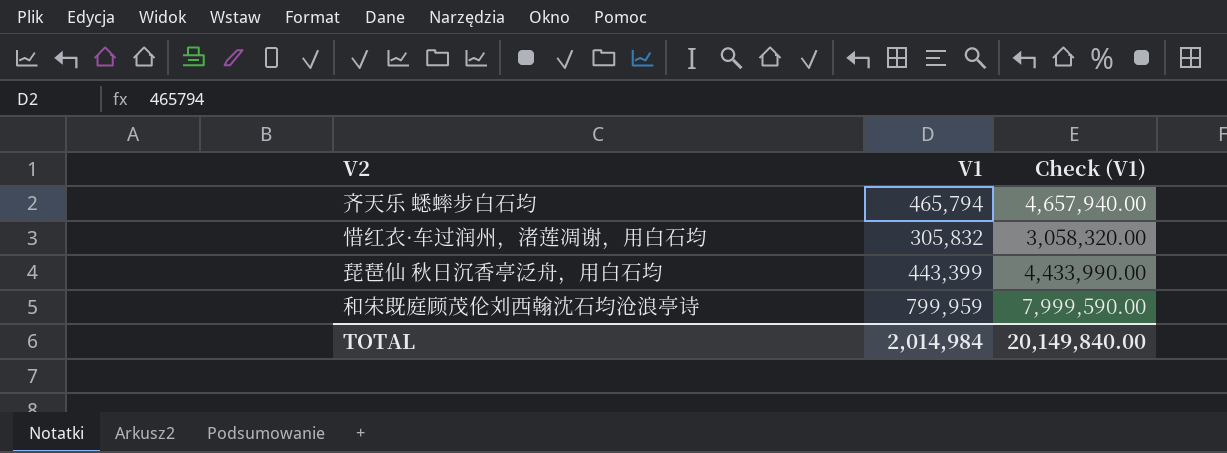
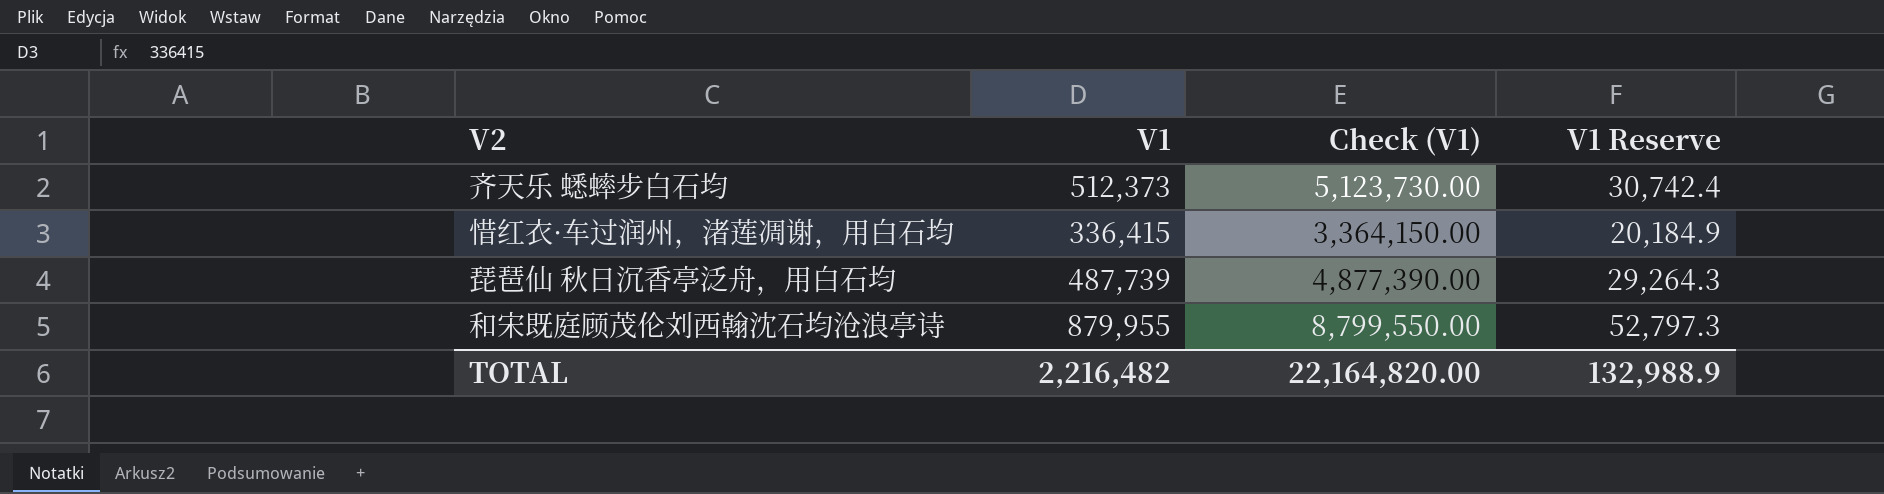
column V1 Reserve | formula: none -> [V1] * 0.06
齐天乐 蟋蟀步白石均 | V1: 465,794 -> 512,373
齐天乐 蟋蟀步白石均 | Check (V1): 4,657,940.00 -> 5,123,730.00
惜红衣·车过润州，渚莲凋谢，用白石均 | V1: 305,832 -> 336,415
惜红衣·车过润州，渚莲凋谢，用白石均 | Check (V1): 3,058,320.00 -> 3,364,150.00
琵琶仙 秋日沉香亭泛舟，用白石均 | V1: 443,399 -> 487,739
琵琶仙 秋日沉香亭泛舟，用白石均 | Check (V1): 4,433,990.00 -> 4,877,390.00
和宋既庭顾茂伦刘西翰沈石均沧浪亭诗 | V1: 799,959 -> 879,955
和宋既庭顾茂伦刘西翰沈石均沧浪亭诗 | Check (V1): 7,999,590.00 -> 8,799,550.00
TOTAL | V1: 2,014,984 -> 2,216,482
TOTAL | Check (V1): 20,149,840.00 -> 22,164,820.00

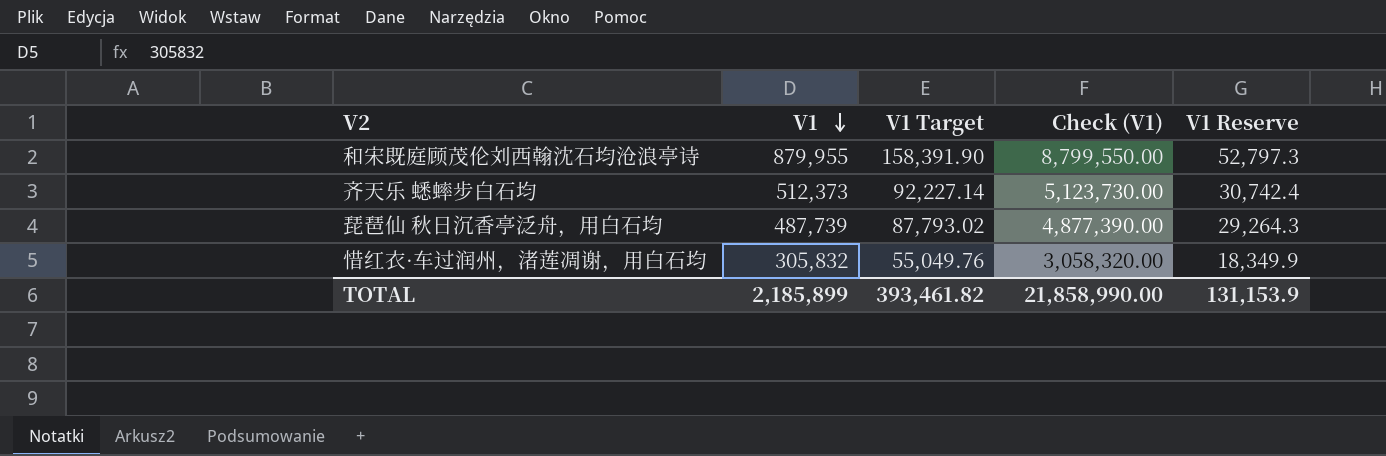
row order: none -> V1 descending
column V1 Target | formula: none -> [V1] * 0.18
惜红衣·车过润州，渚莲凋谢，用白石均 | V1: 336,415 -> 305,832
惜红衣·车过润州，渚莲凋谢，用白石均 | Check (V1): 3,364,150.00 -> 3,058,320.00
惜红衣·车过润州，渚莲凋谢，用白石均 | V1 Reserve: 20,184.9 -> 18,349.9
TOTAL | V1: 2,216,482 -> 2,185,899
TOTAL | Check (V1): 22,164,820.00 -> 21,858,990.00
TOTAL | V1 Reserve: 132,988.9 -> 131,153.9

